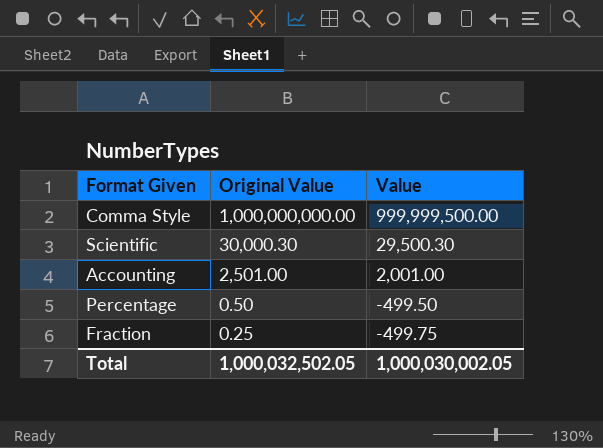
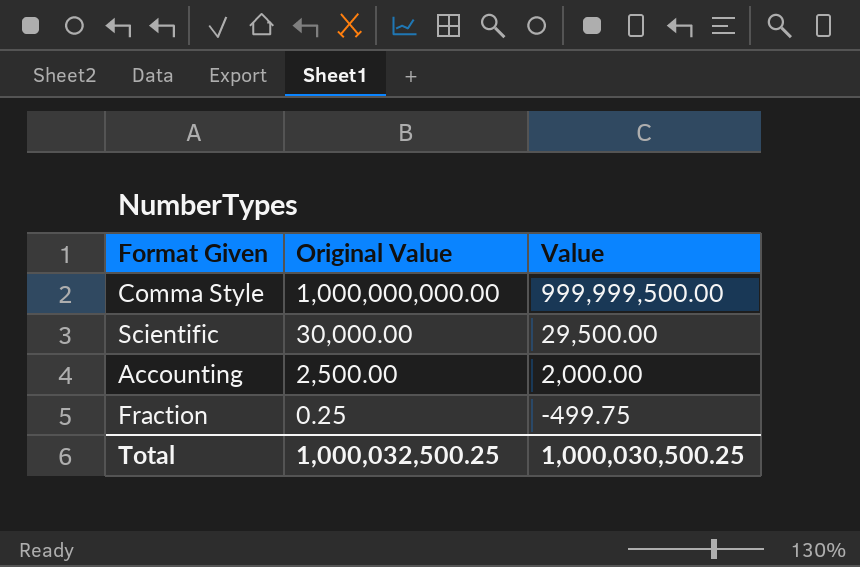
row Percentage: 0.50 | -499.50 -> none
Scientific | Original Value: 30,000.30 -> 30,000.00
Scientific | Value: 29,500.30 -> 29,500.00
Accounting | Original Value: 2,501.00 -> 2,500.00
Accounting | Value: 2,001.00 -> 2,000.00
Total | Original Value: 1,000,032,502.05 -> 1,000,032,500.25
Total | Value: 1,000,030,002.05 -> 1,000,030,500.25

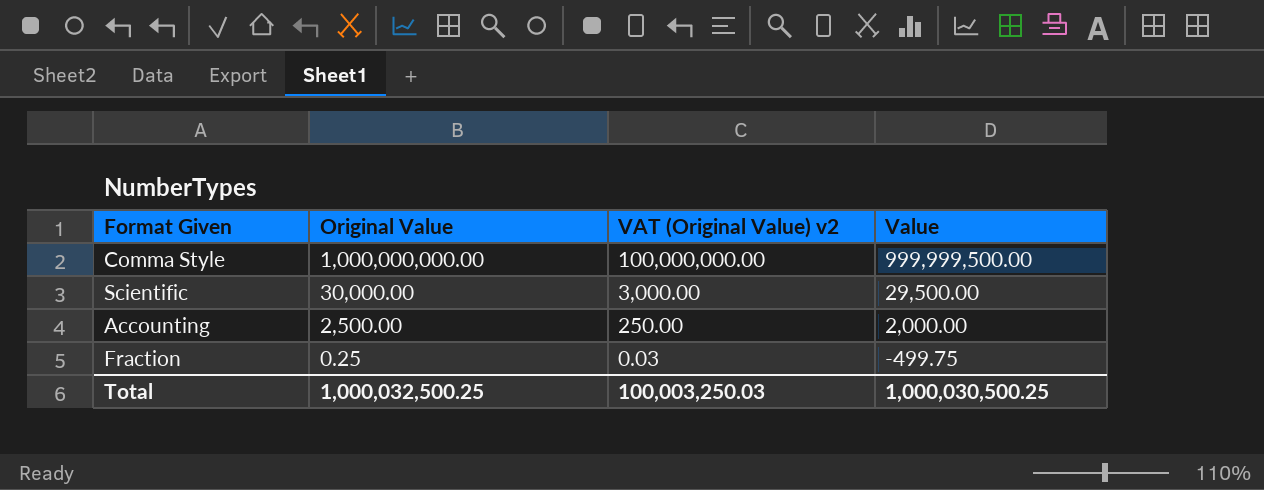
column VAT (Original Value) v2 | formula: none -> [Original Value] * 0.1

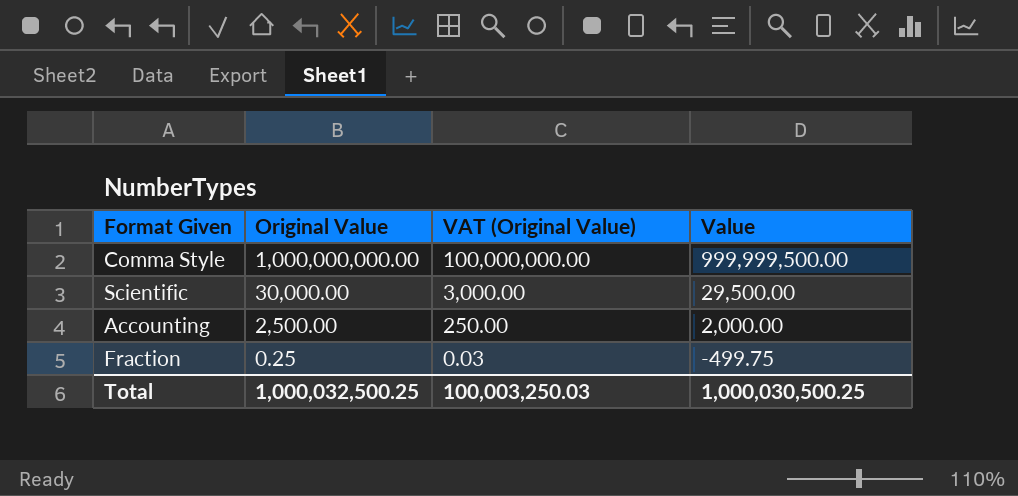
column name: VAT (Original Value) v2 -> VAT (Original Value)

